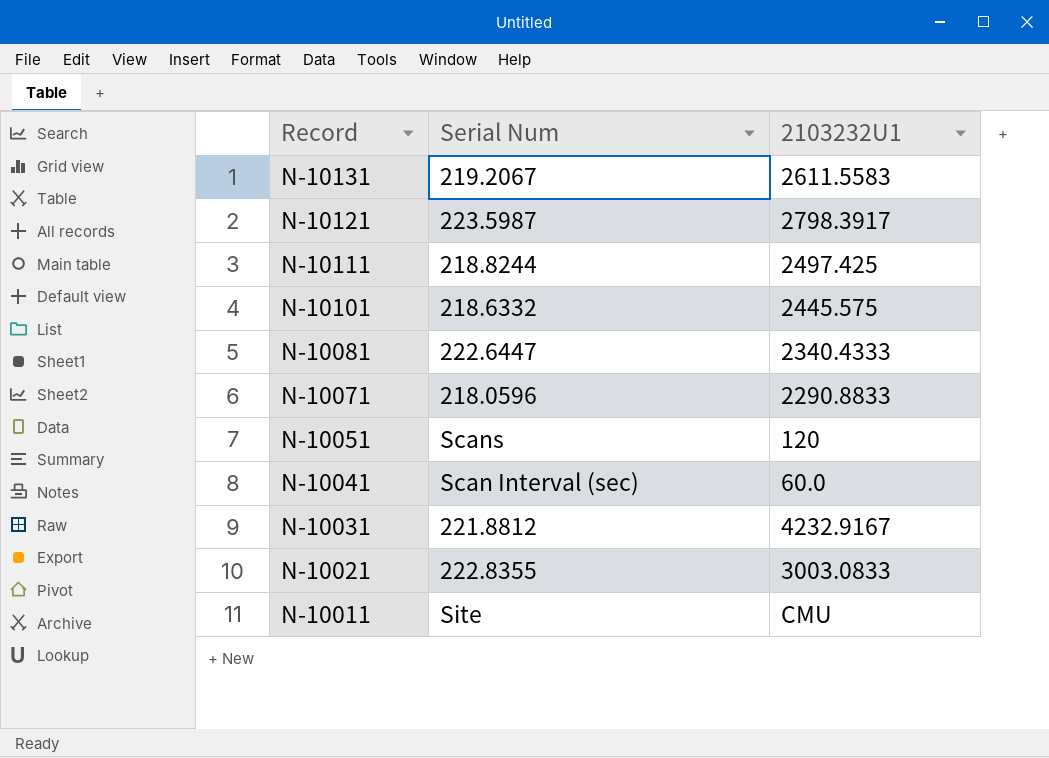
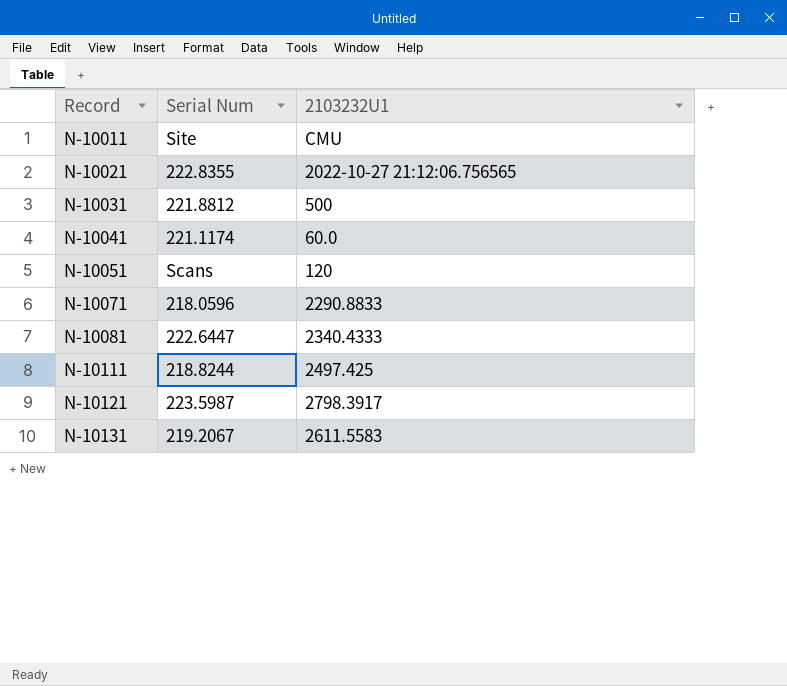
row order: Record descending -> Record ascending
row N-10101: 218.6332 | 2445.575 -> none
N-10021 | 2103232U1: 3003.0833 -> 2022-10-27 21:12:06.756565
N-10031 | 2103232U1: 4232.9167 -> 500
N-10041 | Serial Num: Scan Interval (sec) -> 221.1174

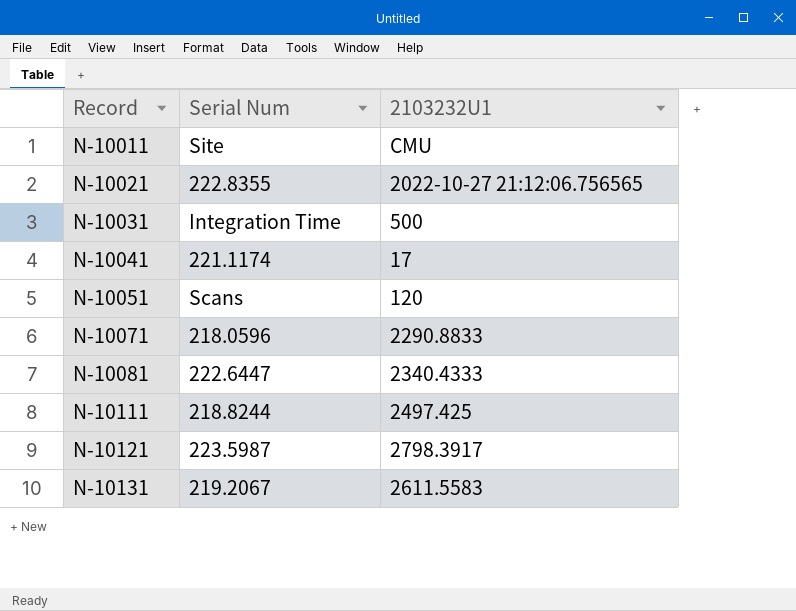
N-10031 | Serial Num: 221.8812 -> Integration Time
N-10041 | 2103232U1: 60.0 -> 17

